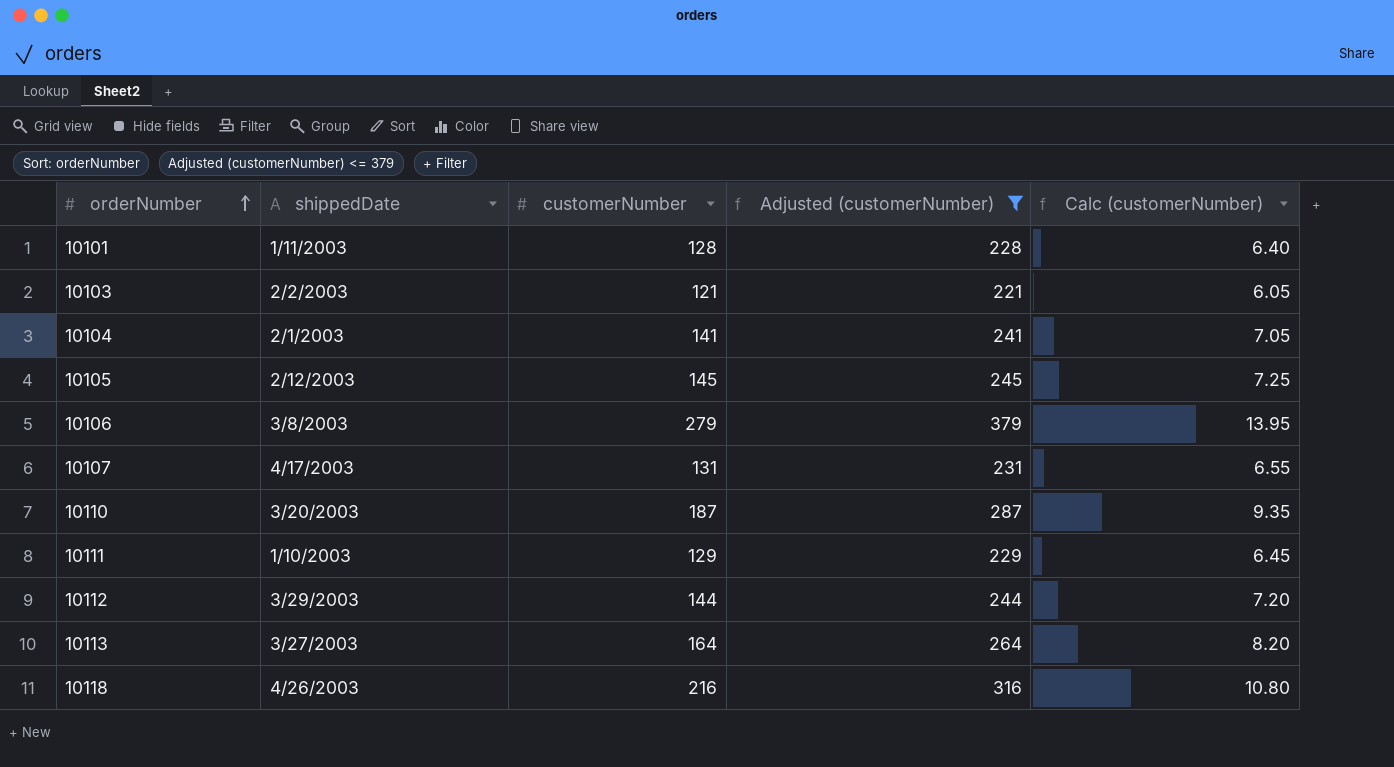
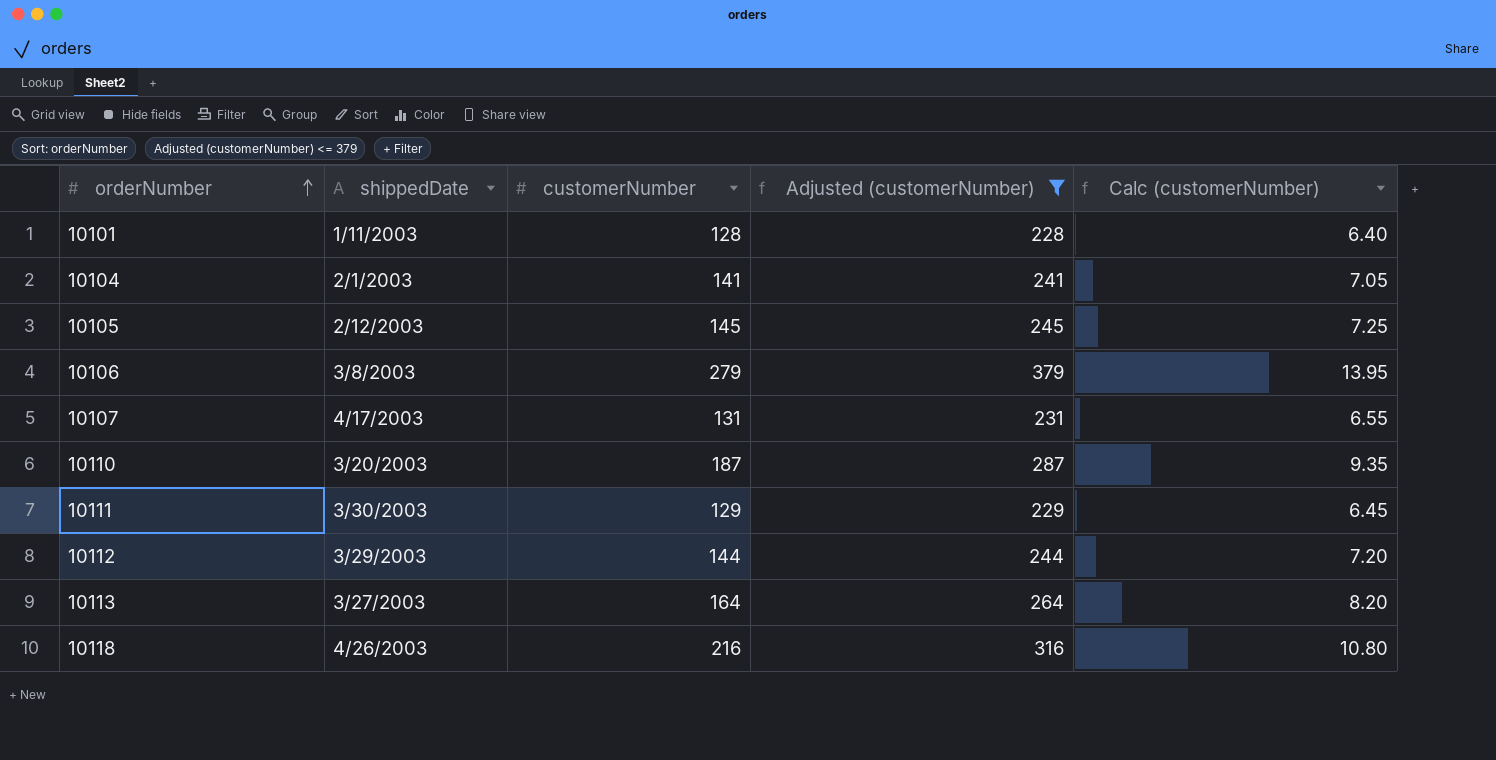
row 10103: 2/2/2003 | 121 | 221 | 6.05 -> none
10111 | shippedDate: 1/10/2003 -> 3/30/2003

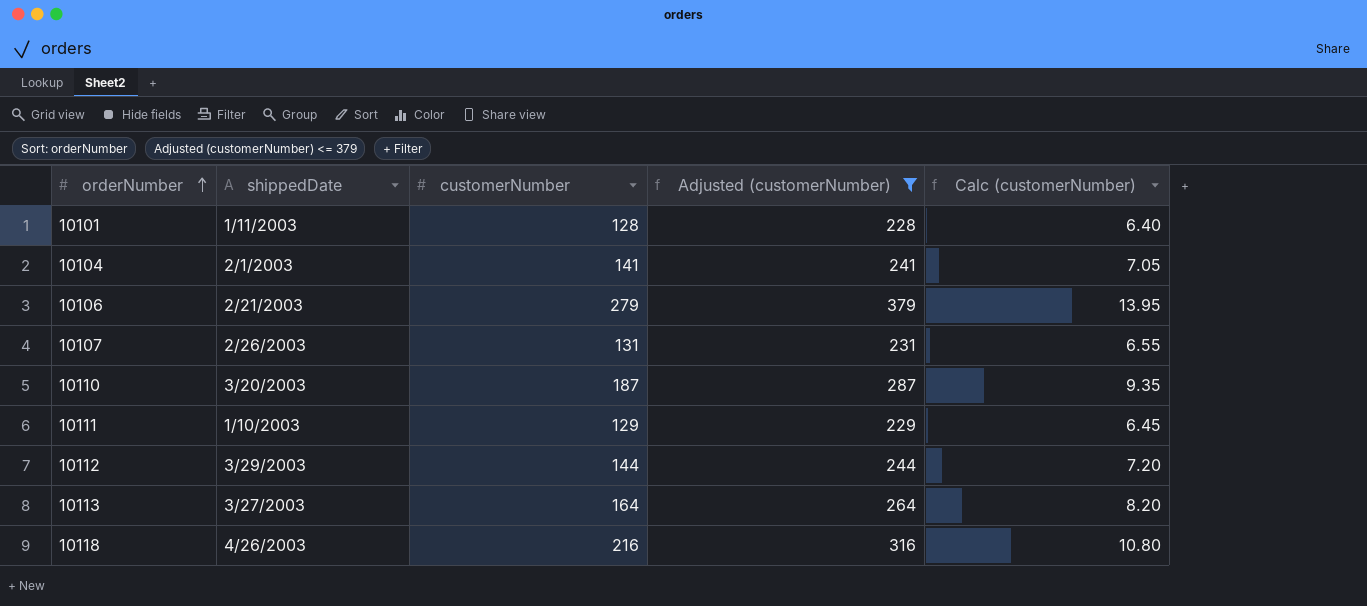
row 10105: 2/12/2003 | 145 | 245 | 7.25 -> none
10106 | shippedDate: 3/8/2003 -> 2/21/2003
10107 | shippedDate: 4/17/2003 -> 2/26/2003
10111 | shippedDate: 3/30/2003 -> 1/10/2003

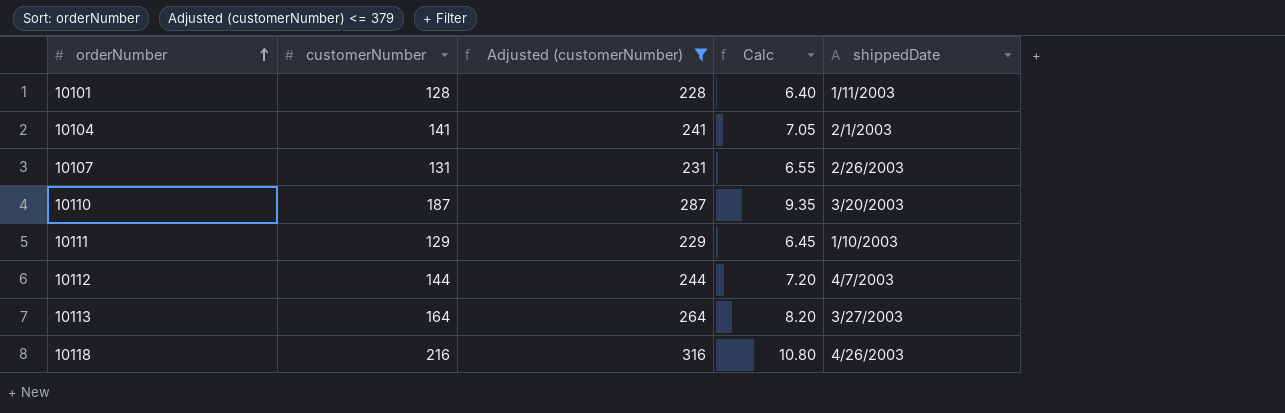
column name: Calc (customerNumber) -> Calc
column shippedDate | position: 2 -> 5
row 10106: 2/21/2003 | 279 | 379 | 13.95 -> none
10112 | shippedDate: 3/29/2003 -> 4/7/2003

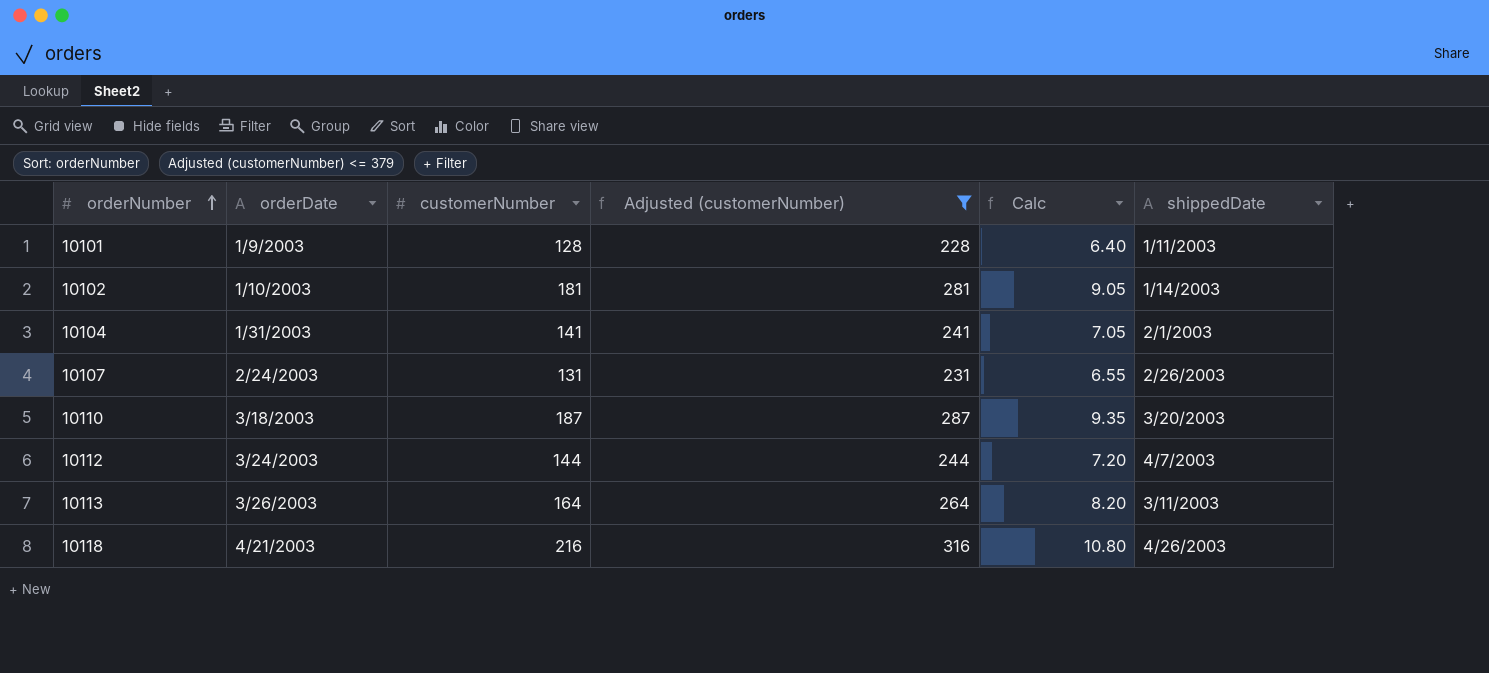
column orderDate | position: none -> 2
row 10111: 129 | 229 | 6.45 | 1/10/2003 -> none
row 10102: none -> 1/10/2003 | 181 | 281 | 9.05 | 1/14/2003
10113 | shippedDate: 3/27/2003 -> 3/11/2003

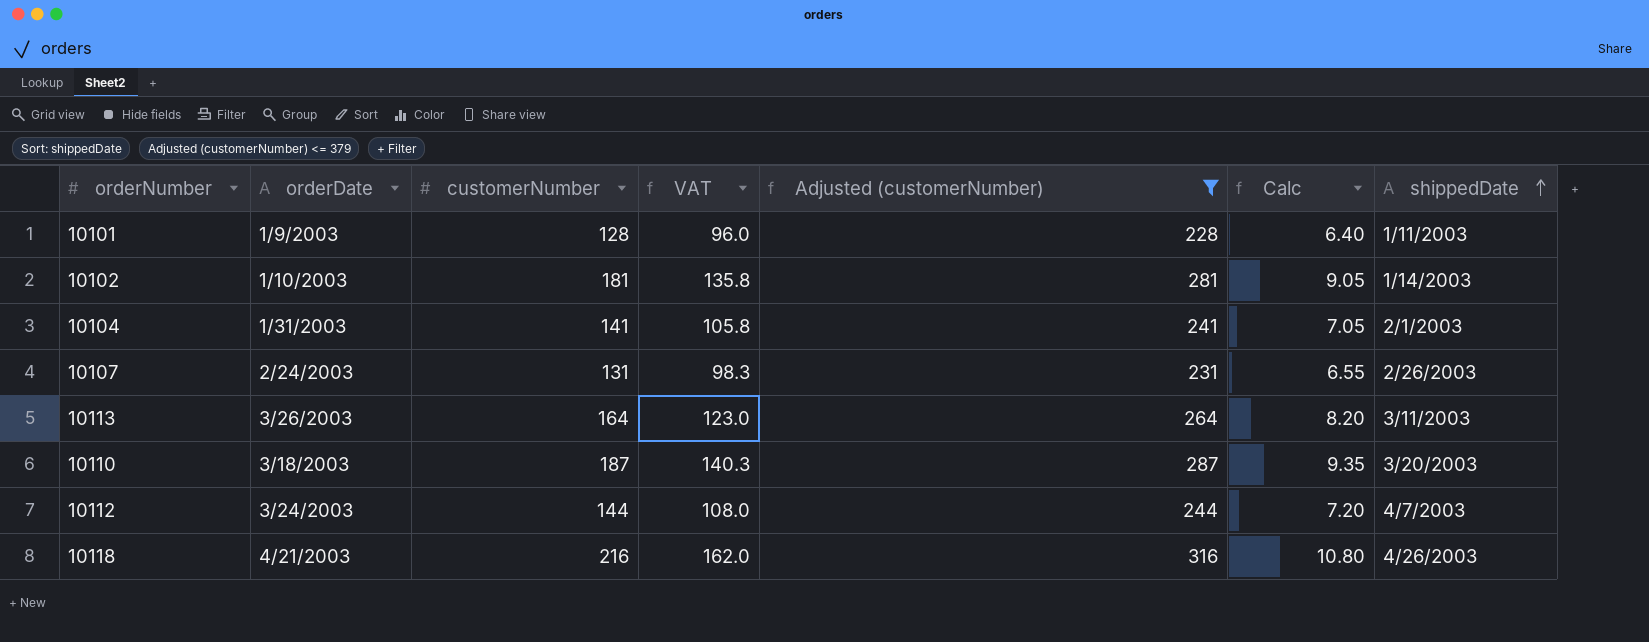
row order: orderNumber ascending -> shippedDate ascending
column VAT | formula: none -> [customerNumber] * 0.75

